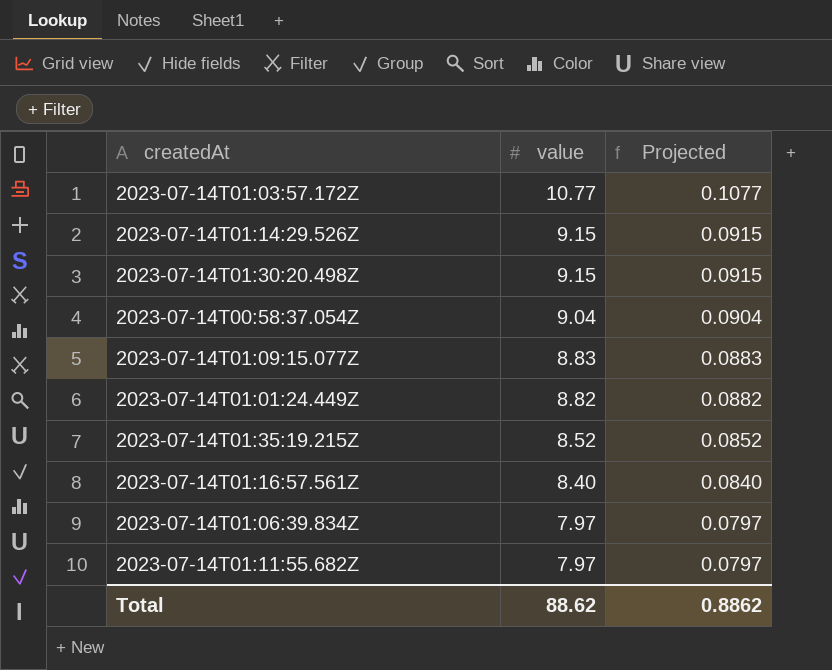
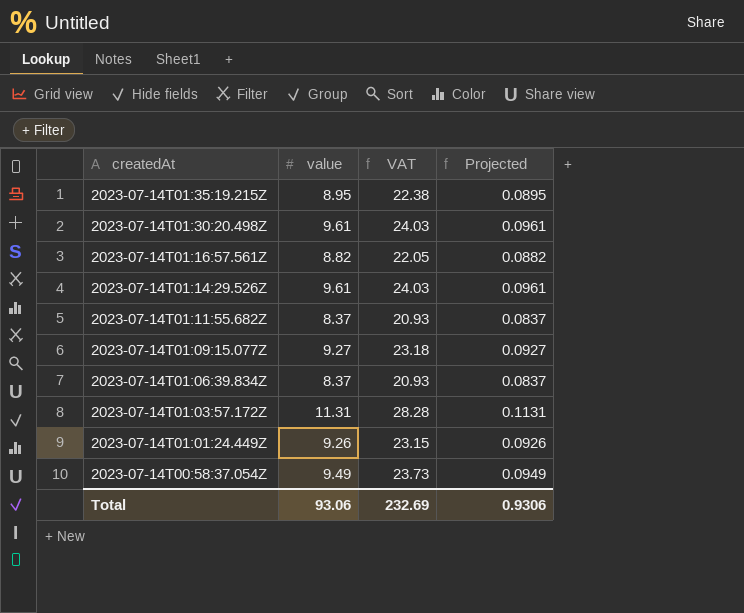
row order: value descending -> createdAt descending
column VAT | formula: none -> [value] * 2.5
2023-07-14T01:35:19.215Z | value: 8.52 -> 8.95
2023-07-14T01:35:19.215Z | Projected: 0.0852 -> 0.0895
2023-07-14T01:30:20.498Z | value: 9.15 -> 9.61
2023-07-14T01:30:20.498Z | Projected: 0.0915 -> 0.0961
2023-07-14T01:16:57.561Z | value: 8.40 -> 8.82
2023-07-14T01:16:57.561Z | Projected: 0.0840 -> 0.0882
2023-07-14T01:14:29.526Z | value: 9.15 -> 9.61
2023-07-14T01:14:29.526Z | Projected: 0.0915 -> 0.0961
2023-07-14T01:11:55.682Z | value: 7.97 -> 8.37
2023-07-14T01:11:55.682Z | Projected: 0.0797 -> 0.0837
2023-07-14T01:09:15.077Z | value: 8.83 -> 9.27
2023-07-14T01:09:15.077Z | Projected: 0.0883 -> 0.0927
2023-07-14T01:06:39.834Z | value: 7.97 -> 8.37
2023-07-14T01:06:39.834Z | Projected: 0.0797 -> 0.0837
2023-07-14T01:03:57.172Z | value: 10.77 -> 11.31
2023-07-14T01:03:57.172Z | Projected: 0.1077 -> 0.1131
2023-07-14T01:01:24.449Z | value: 8.82 -> 9.26
2023-07-14T01:01:24.449Z | Projected: 0.0882 -> 0.0926
2023-07-14T00:58:37.054Z | value: 9.04 -> 9.49
2023-07-14T00:58:37.054Z | Projected: 0.0904 -> 0.0949
Total | value: 88.62 -> 93.06
Total | Projected: 0.8862 -> 0.9306

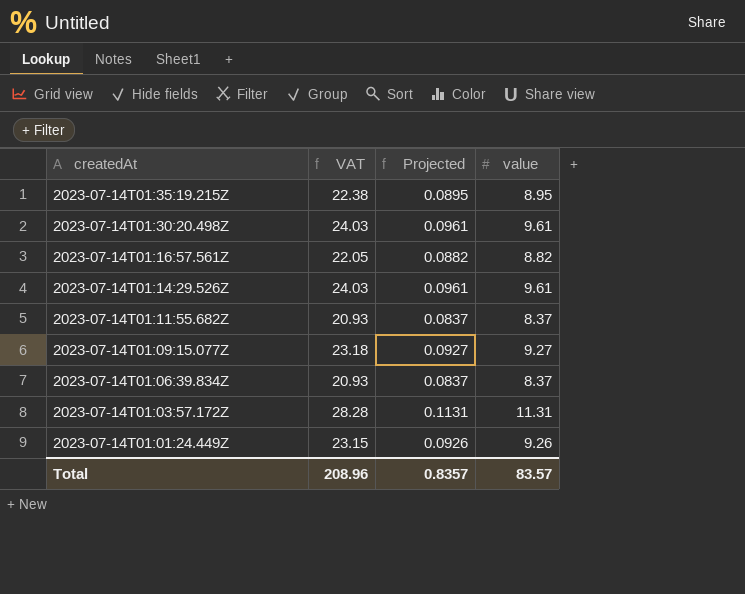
column value | position: 2 -> 4
row 2023-07-14T00:58:37.054Z: 9.49 | 23.73 | 0.0949 -> none
Total | VAT: 232.69 -> 208.96
Total | Projected: 0.9306 -> 0.8357
Total | value: 93.06 -> 83.57

